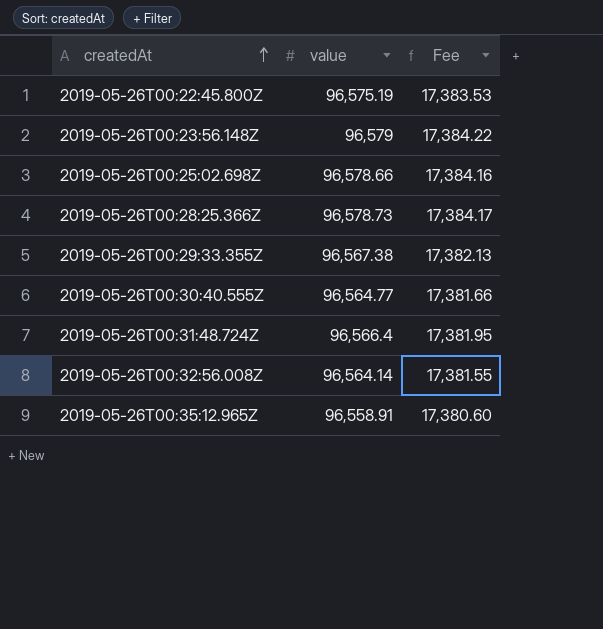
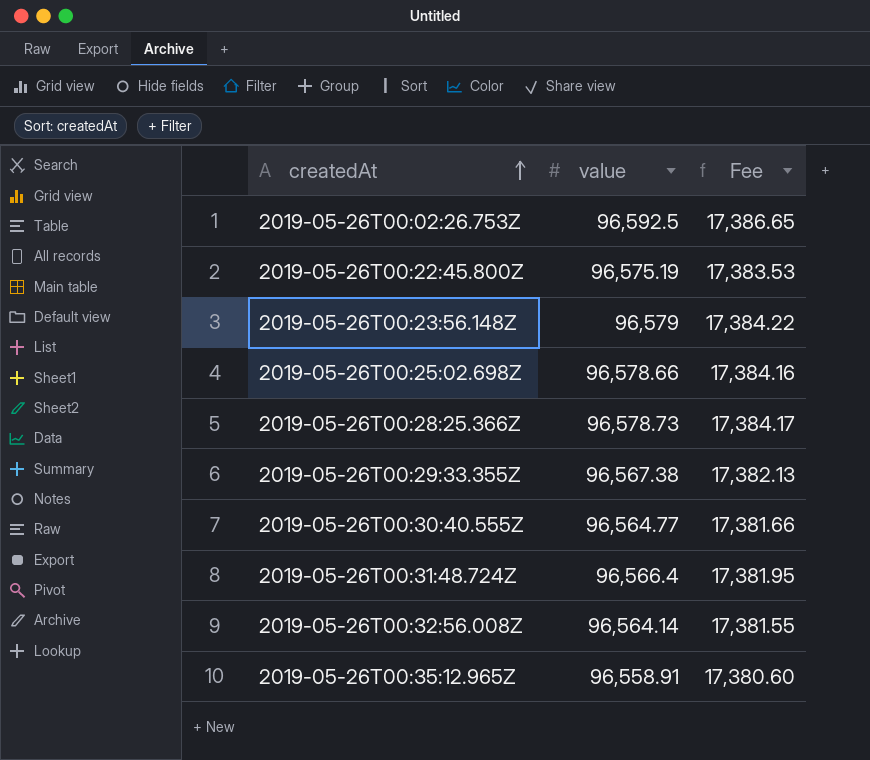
row 2019-05-26T00:02:26.753Z: none -> 96,592.5 | 17,386.65

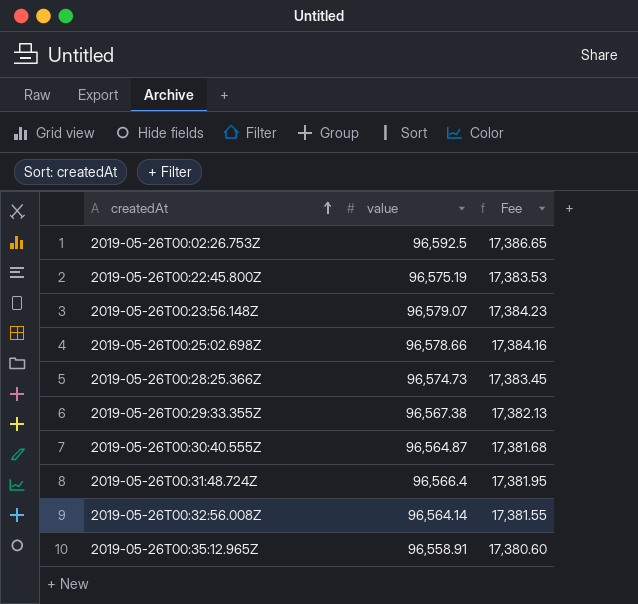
2019-05-26T00:23:56.148Z | value: 96,579 -> 96,579.07
2019-05-26T00:23:56.148Z | Fee: 17,384.22 -> 17,384.23
2019-05-26T00:28:25.366Z | value: 96,578.73 -> 96,574.73
2019-05-26T00:28:25.366Z | Fee: 17,384.17 -> 17,383.45
2019-05-26T00:30:40.555Z | value: 96,564.77 -> 96,564.87
2019-05-26T00:30:40.555Z | Fee: 17,381.66 -> 17,381.68

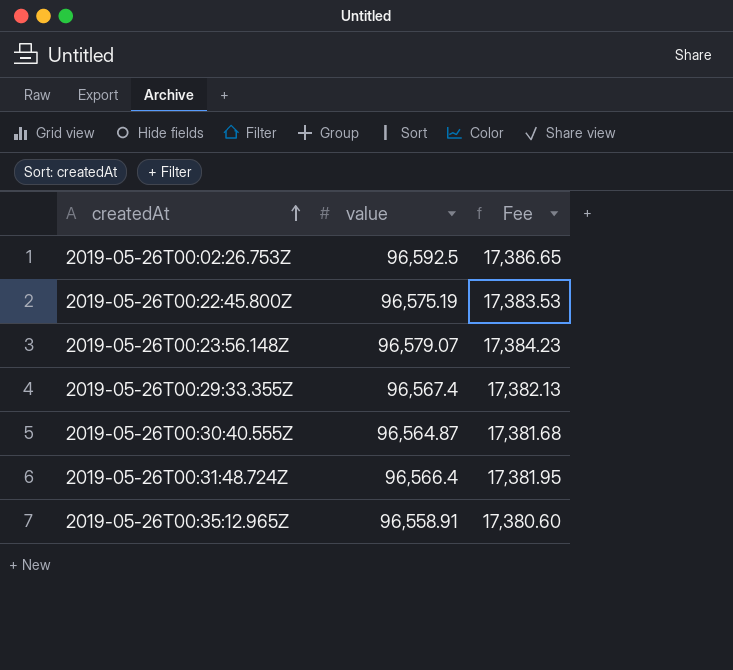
row 2019-05-26T00:25:02.698Z: 96,578.66 | 17,384.16 -> none
row 2019-05-26T00:28:25.366Z: 96,574.73 | 17,383.45 -> none
row 2019-05-26T00:32:56.008Z: 96,564.14 | 17,381.55 -> none
2019-05-26T00:29:33.355Z | value: 96,567.38 -> 96,567.4

